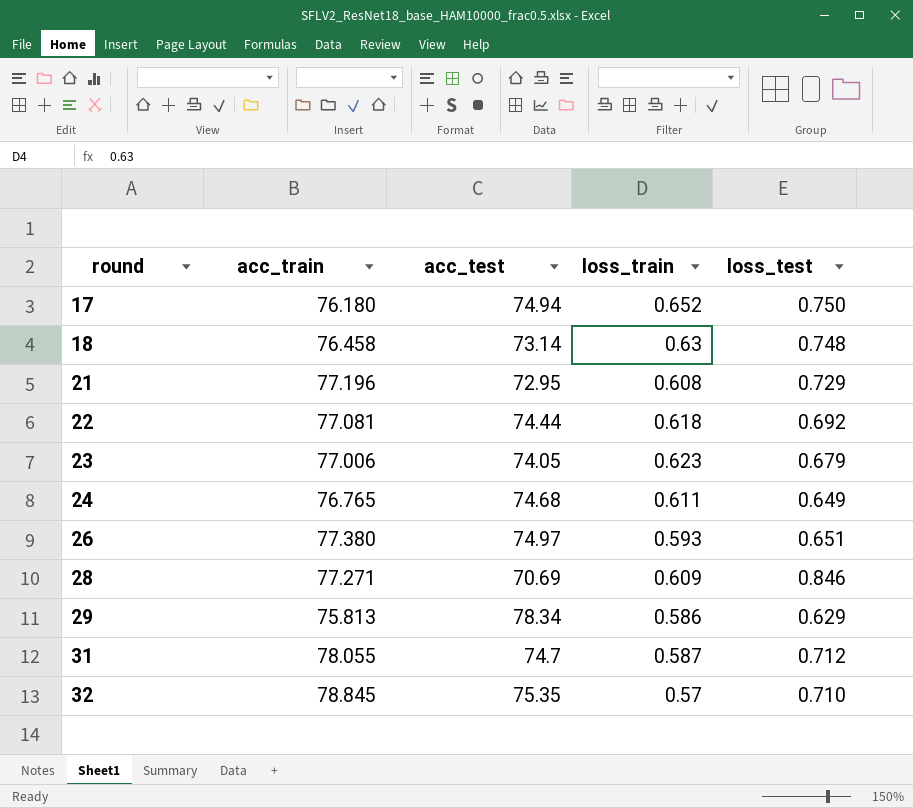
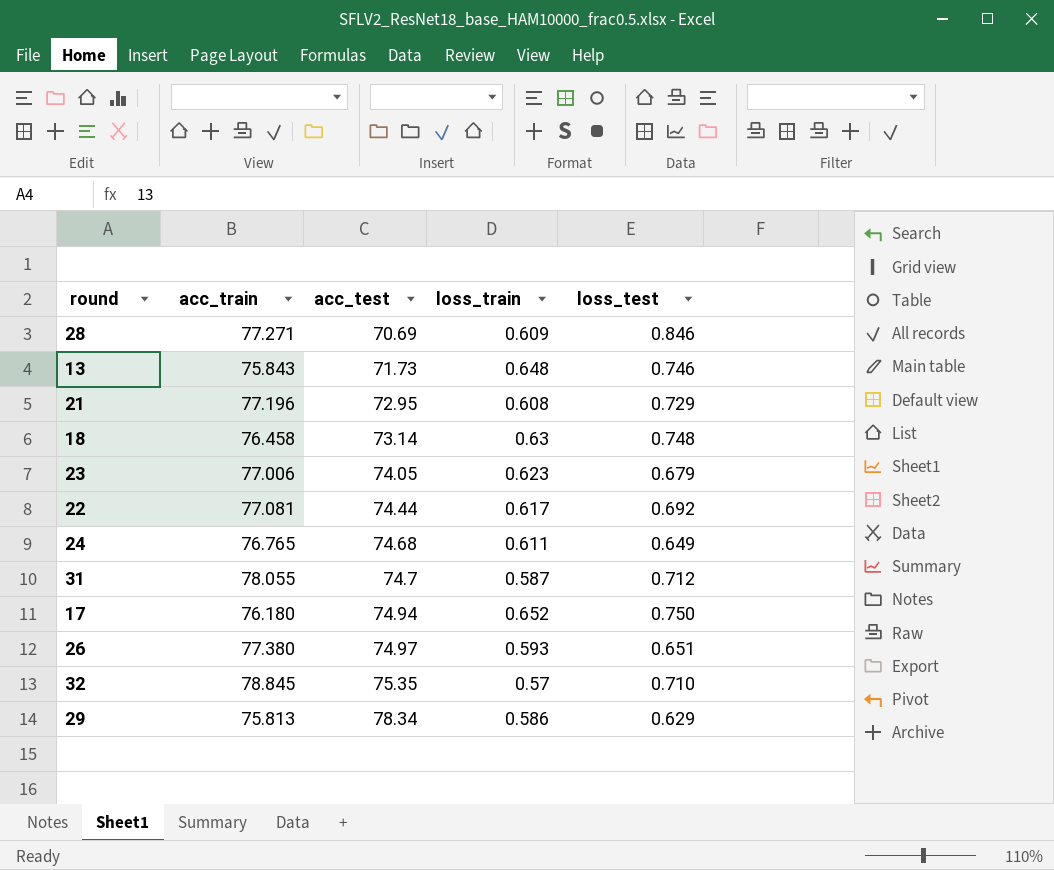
row order: round ascending -> acc_test ascending
row 13: none -> 75.843 | 71.73 | 0.648 | 0.746
22 | loss_train: 0.618 -> 0.617

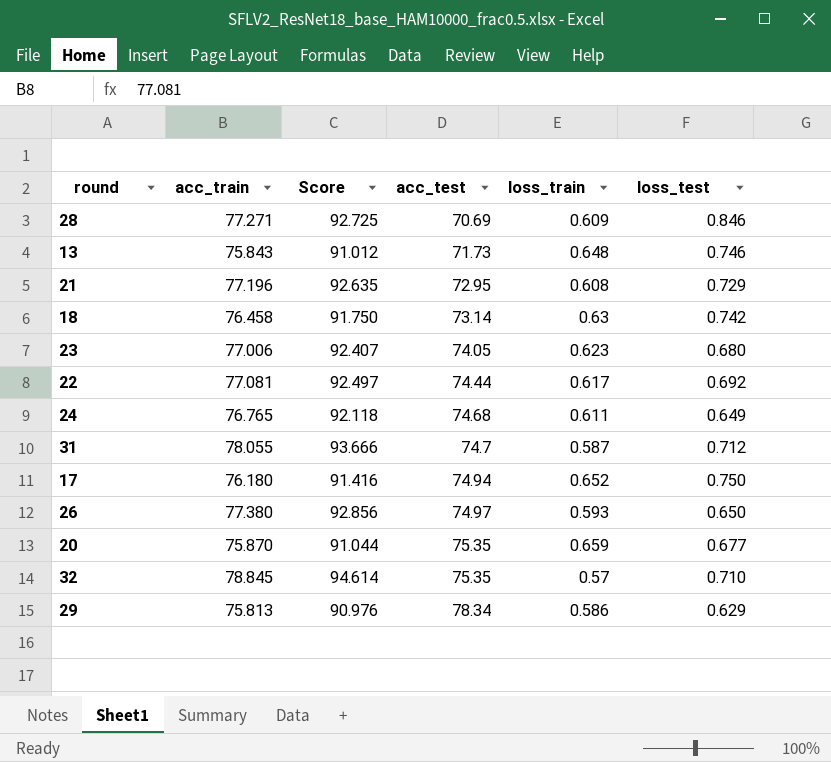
column Score | formula: none -> [acc_train] * 1.2
18 | loss_test: 0.748 -> 0.742
23 | loss_test: 0.679 -> 0.680
26 | loss_test: 0.651 -> 0.650
row 20: none -> 75.870 | 91.044 | 75.35 | 0.659 | 0.677

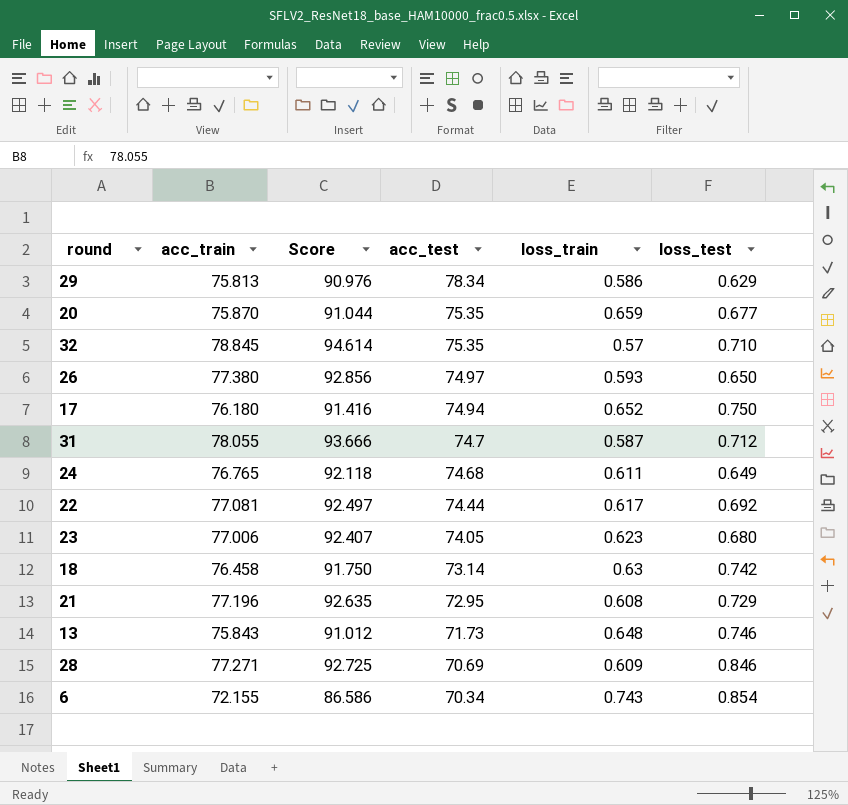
row order: acc_test ascending -> acc_test descending
row 6: none -> 72.155 | 86.586 | 70.34 | 0.743 | 0.854

